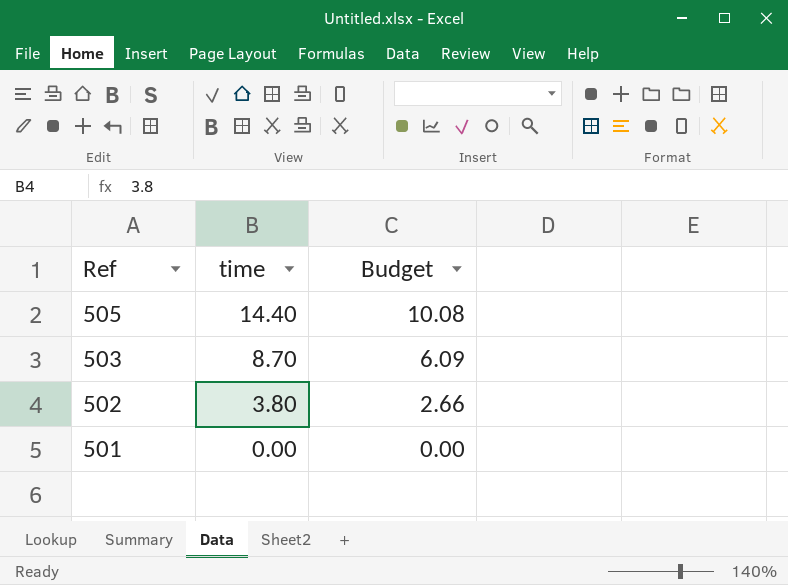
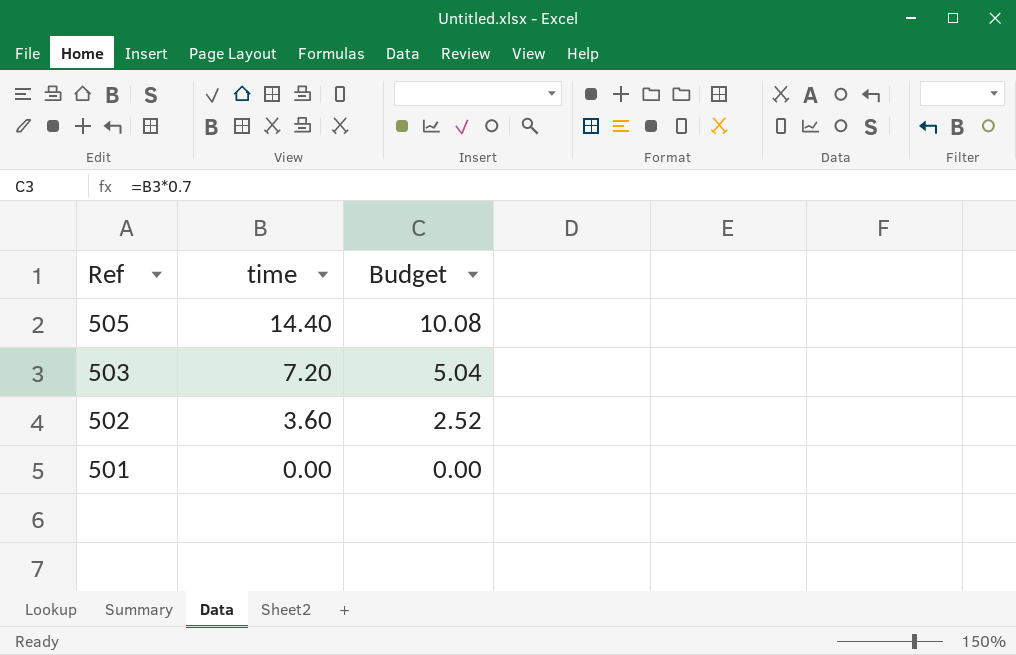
503 | time: 8.70 -> 7.20
503 | Budget: 6.09 -> 5.04
502 | time: 3.80 -> 3.60
502 | Budget: 2.66 -> 2.52

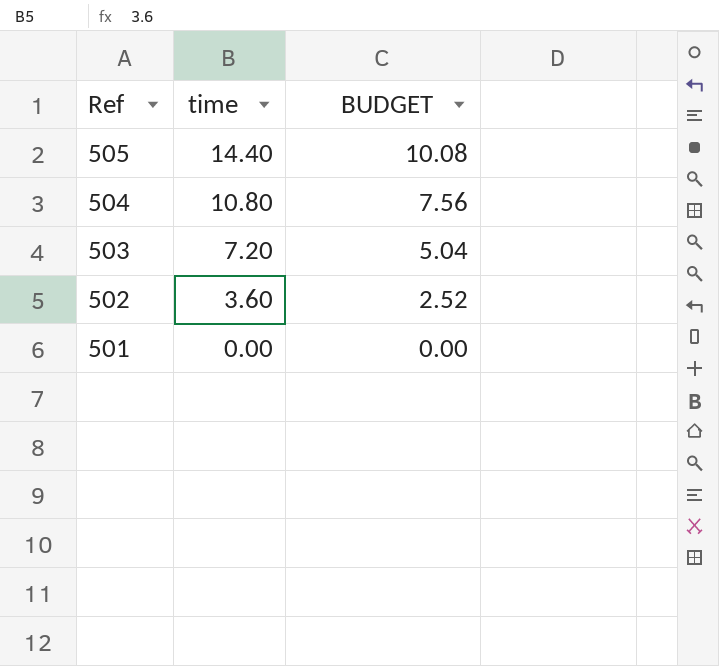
column name: Budget -> BUDGET
row 504: none -> 10.80 | 7.56

